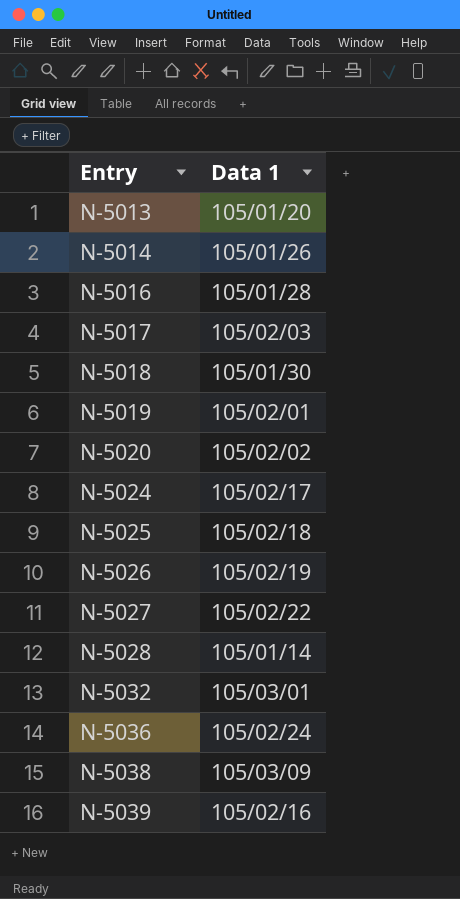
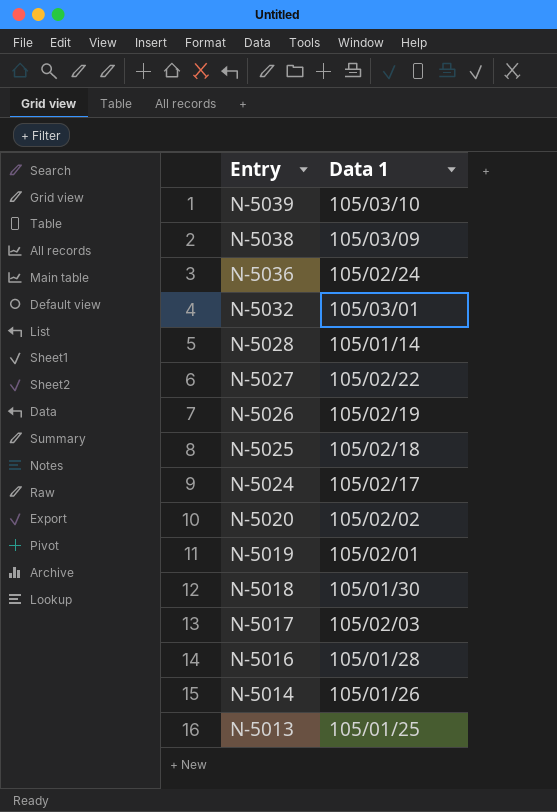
row order: Entry ascending -> Entry descending
N-5039 | Data 1: 105/02/16 -> 105/03/10
N-5013 | Data 1: 105/01/20 -> 105/01/25

